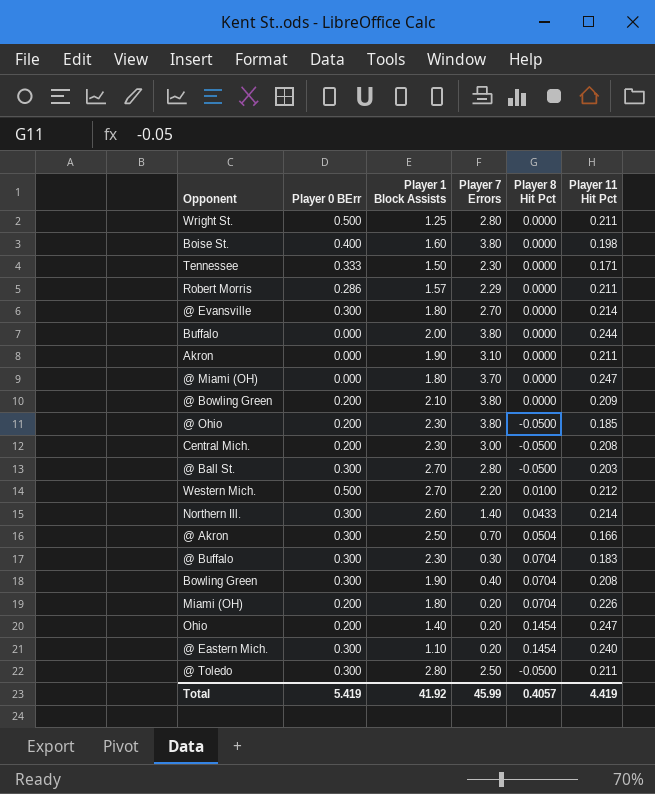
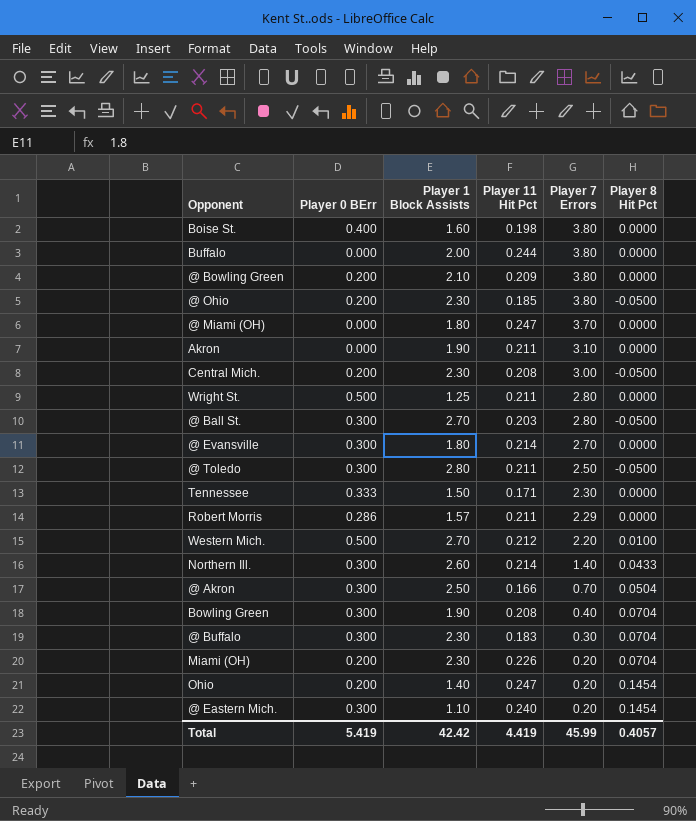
row order: none -> Player 7 Errors descending
column Player 11 Hit Pct | position: 6 -> 4
Miami (OH) | Player 1 Block Assists: 1.80 -> 2.30
Total | Player 1 Block Assists: 41.92 -> 42.42

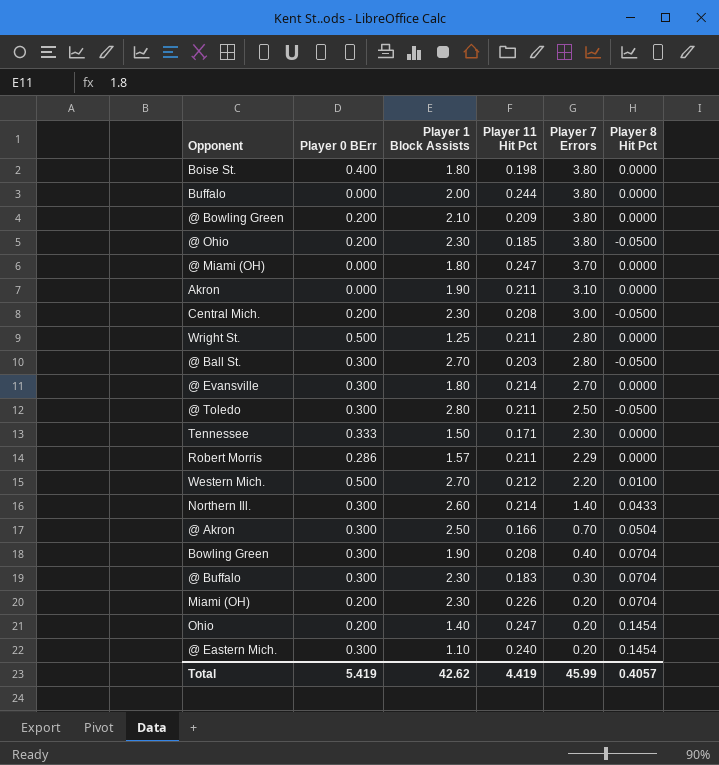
Boise St. | Player 1 Block Assists: 1.60 -> 1.80
Total | Player 1 Block Assists: 42.42 -> 42.62

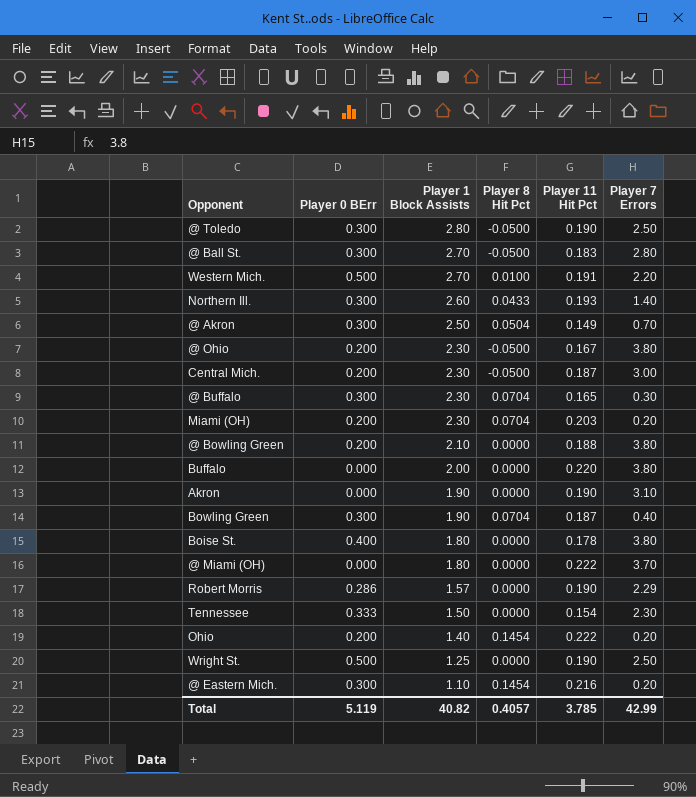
row order: Player 7 Errors descending -> Player 1 Block Assists descending
column Player 8 Hit Pct | position: 6 -> 4
row @ Evansville: 0.300 | 1.80 | 0.214 | 2.70 | 0.0000 -> none
@ Toledo | Player 11 Hit Pct: 0.211 -> 0.190
@ Ball St. | Player 11 Hit Pct: 0.203 -> 0.183
Western Mich. | Player 11 Hit Pct: 0.212 -> 0.191
Northern Ill. | Player 11 Hit Pct: 0.214 -> 0.193
@ Akron | Player 11 Hit Pct: 0.166 -> 0.149
@ Ohio | Player 11 Hit Pct: 0.185 -> 0.167
Central Mich. | Player 11 Hit Pct: 0.208 -> 0.187
@ Buffalo | Player 11 Hit Pct: 0.183 -> 0.165
Miami (OH) | Player 11 Hit Pct: 0.226 -> 0.203
@ Bowling Green | Player 11 Hit Pct: 0.209 -> 0.188
Buffalo | Player 11 Hit Pct: 0.244 -> 0.220
Akron | Player 11 Hit Pct: 0.211 -> 0.190
Bowling Green | Player 11 Hit Pct: 0.208 -> 0.187
Boise St. | Player 11 Hit Pct: 0.198 -> 0.178
@ Miami (OH) | Player 11 Hit Pct: 0.247 -> 0.222
Robert Morris | Player 11 Hit Pct: 0.211 -> 0.190
Tennessee | Player 11 Hit Pct: 0.171 -> 0.154
Ohio | Player 11 Hit Pct: 0.247 -> 0.222
Wright St. | Player 11 Hit Pct: 0.211 -> 0.190
Wright St. | Player 7 Errors: 2.80 -> 2.50
@ Eastern Mich. | Player 11 Hit Pct: 0.240 -> 0.216
Total | Player 0 BErr: 5.419 -> 5.119
Total | Player 1 Block Assists: 42.62 -> 40.82
Total | Player 11 Hit Pct: 4.419 -> 3.785
Total | Player 7 Errors: 45.99 -> 42.99

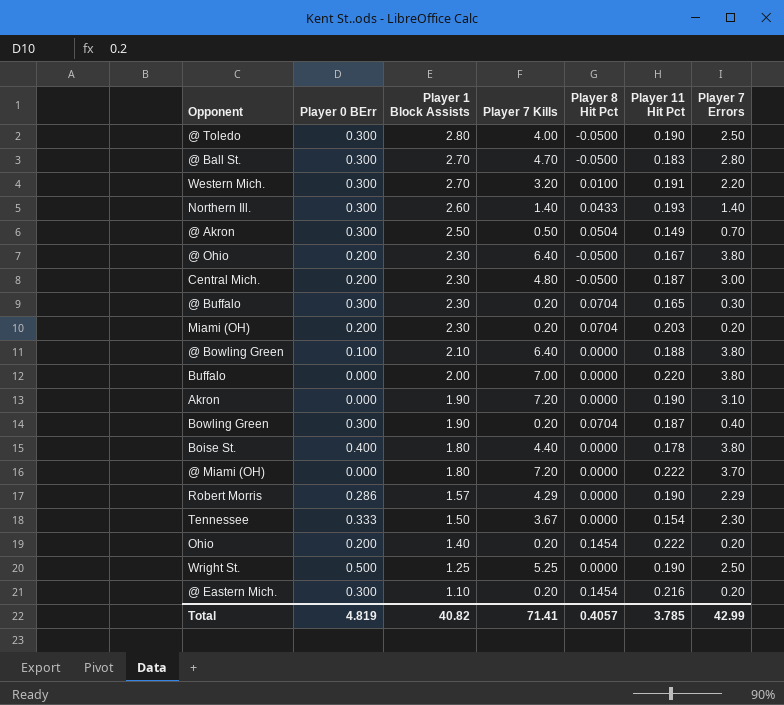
column Player 7 Kills | position: none -> 4
Western Mich. | Player 0 BErr: 0.500 -> 0.300
@ Bowling Green | Player 0 BErr: 0.200 -> 0.100
Total | Player 0 BErr: 5.119 -> 4.819

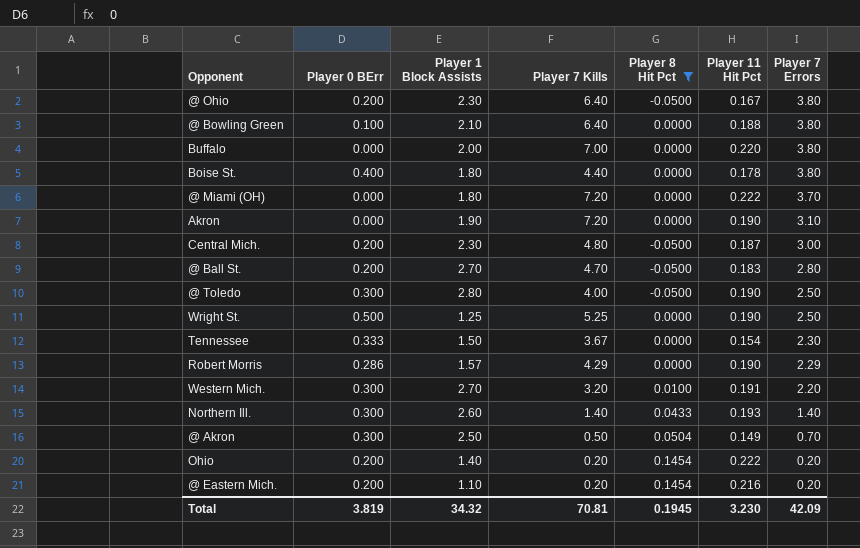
filter: none -> Player 8 Hit Pct != 0.0704
row order: Player 1 Block Assists descending -> Player 7 Errors descending
@ Ball St. | Player 0 BErr: 0.300 -> 0.200
@ Eastern Mich. | Player 0 BErr: 0.300 -> 0.200
Total | Player 0 BErr: 4.819 -> 3.819
Total | Player 1 Block Assists: 40.82 -> 34.32
Total | Player 7 Kills: 71.41 -> 70.81
Total | Player 8 Hit Pct: 0.4057 -> 0.1945
Total | Player 11 Hit Pct: 3.785 -> 3.230
Total | Player 7 Errors: 42.99 -> 42.09

